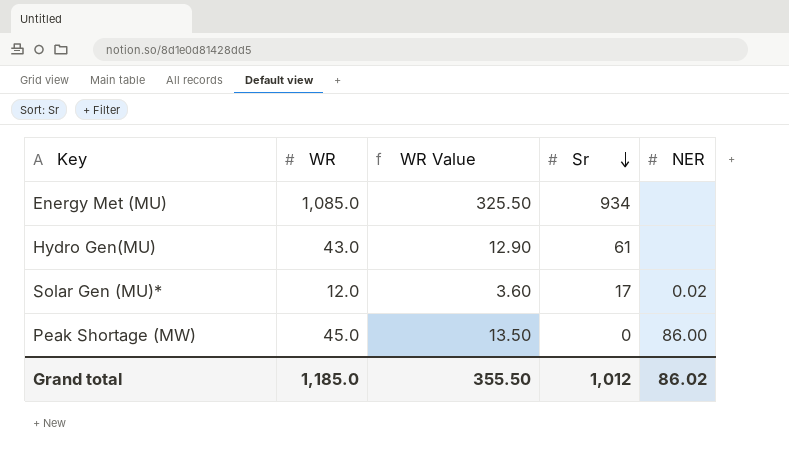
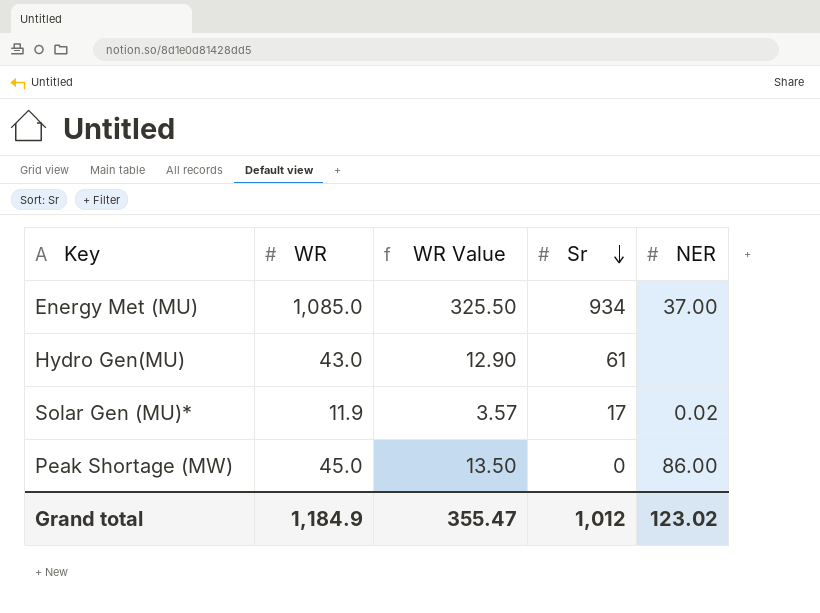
Energy Met (MU) | NER: none -> 37.00
Solar Gen (MU)* | WR: 12.0 -> 11.9
Solar Gen (MU)* | WR Value: 3.60 -> 3.57
Grand total | WR: 1,185.0 -> 1,184.9
Grand total | WR Value: 355.50 -> 355.47
Grand total | NER: 86.02 -> 123.02

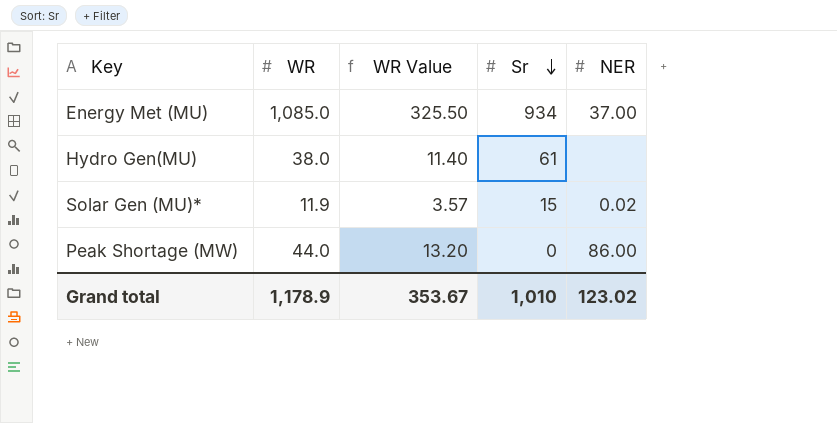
Hydro Gen(MU) | WR: 43.0 -> 38.0
Hydro Gen(MU) | WR Value: 12.90 -> 11.40
Solar Gen (MU)* | Sr: 17 -> 15
Peak Shortage (MW) | WR: 45.0 -> 44.0
Peak Shortage (MW) | WR Value: 13.50 -> 13.20
Grand total | WR: 1,184.9 -> 1,178.9
Grand total | WR Value: 355.47 -> 353.67
Grand total | Sr: 1,012 -> 1,010

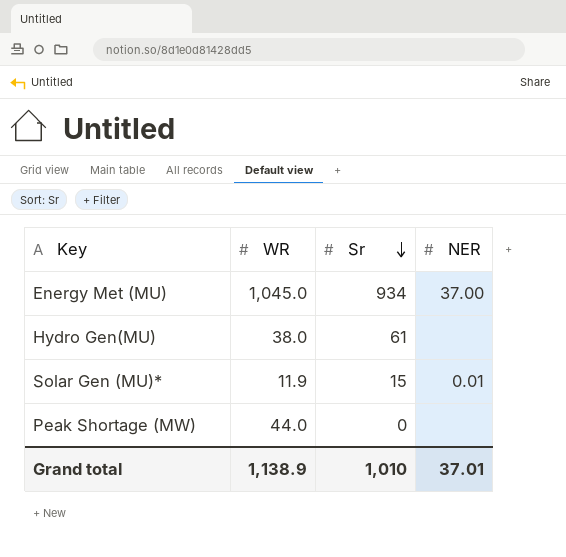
column WR Value | formula: [WR] * 0.3 -> none
Energy Met (MU) | WR: 1,085.0 -> 1,045.0
Solar Gen (MU)* | NER: 0.02 -> 0.01
Peak Shortage (MW) | NER: 86.00 -> none
Grand total | WR: 1,178.9 -> 1,138.9
Grand total | NER: 123.02 -> 37.01

